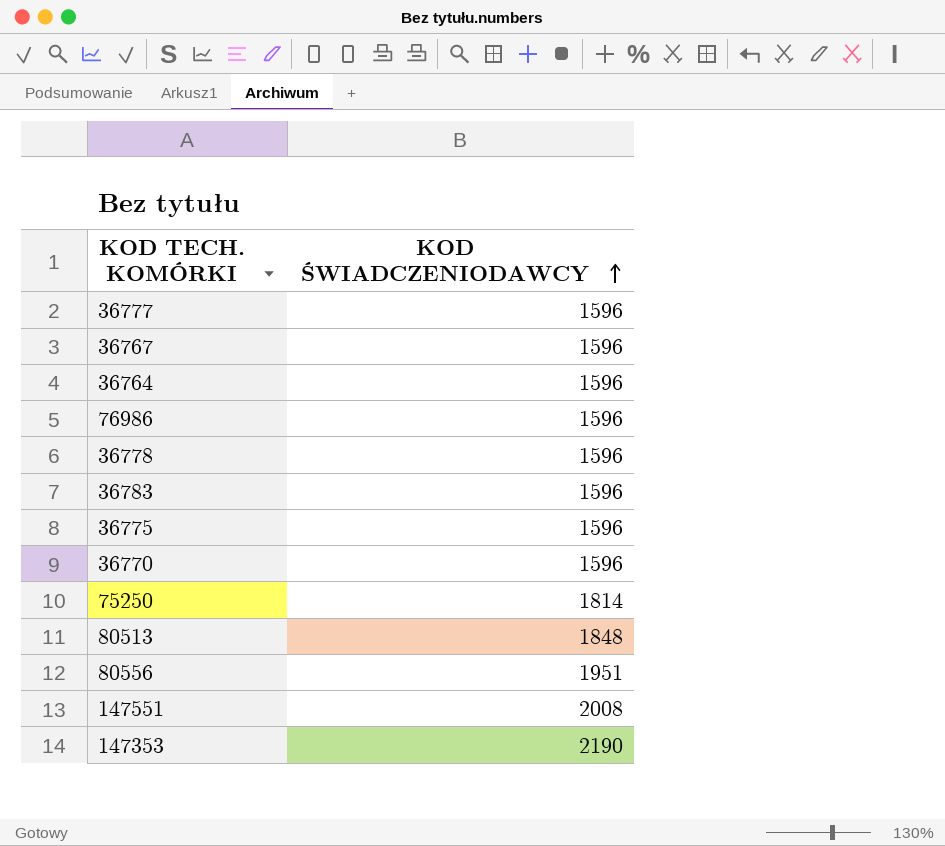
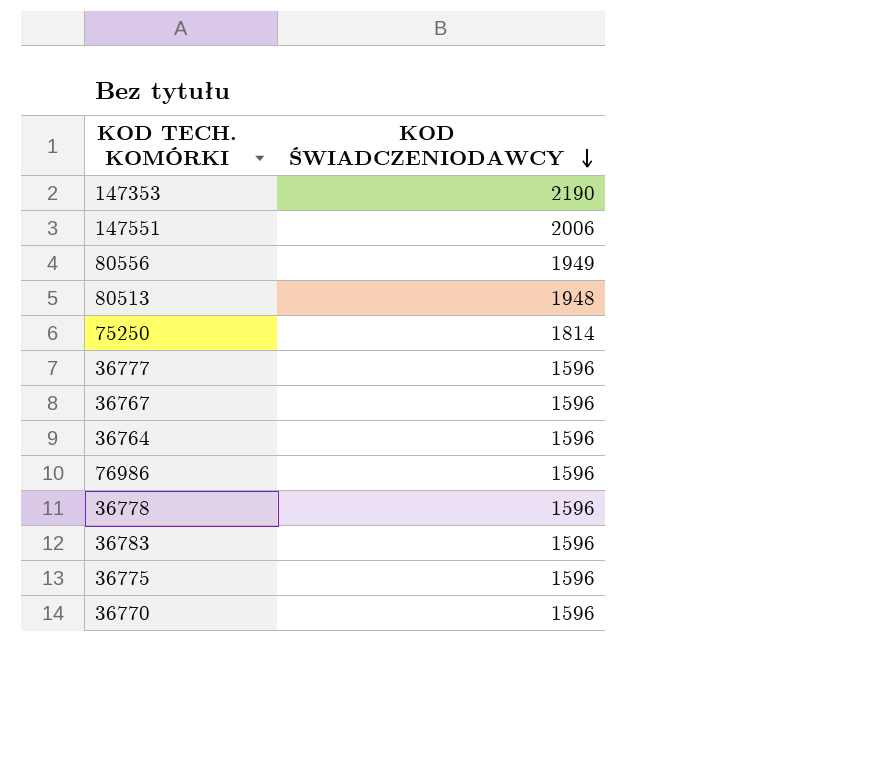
row order: KOD ŚWIADCZENIODAWCY ascending -> KOD ŚWIADCZENIODAWCY descending
147551 | KOD ŚWIADCZENIODAWCY: 2008 -> 2006
80556 | KOD ŚWIADCZENIODAWCY: 1951 -> 1949
80513 | KOD ŚWIADCZENIODAWCY: 1848 -> 1948

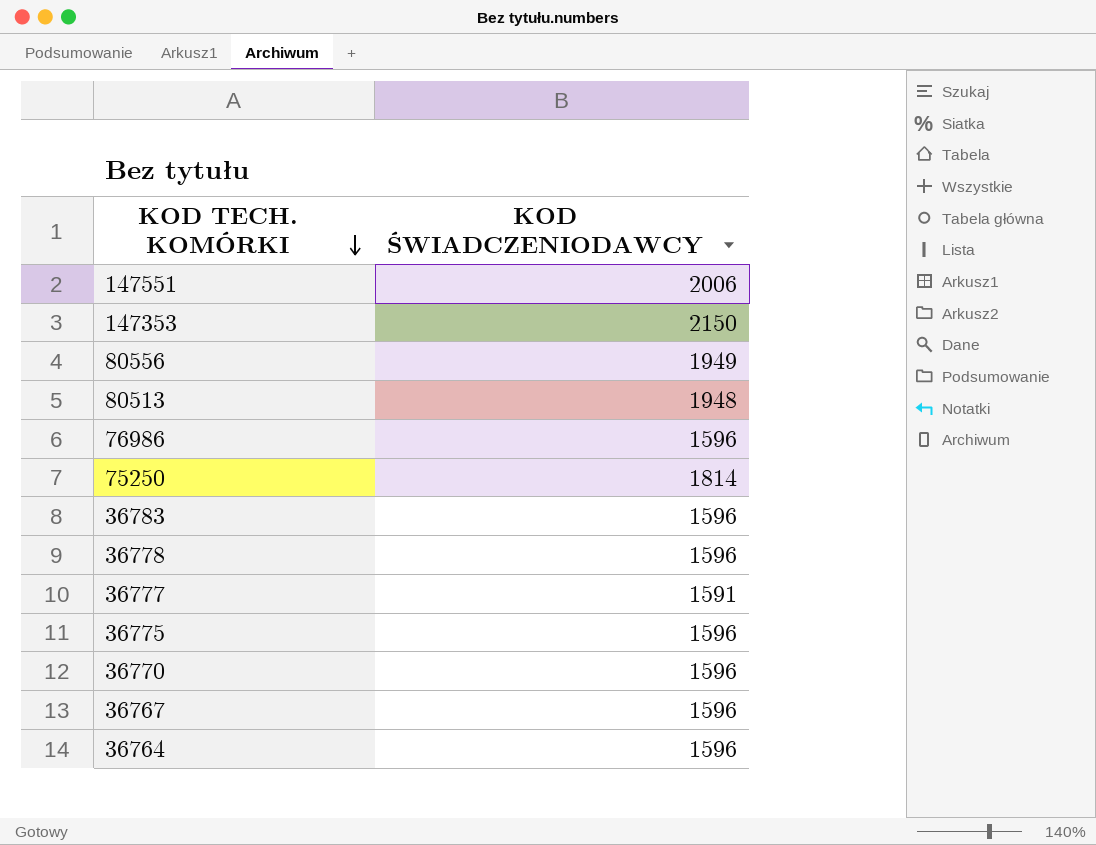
row order: KOD ŚWIADCZENIODAWCY descending -> KOD TECH. KOMÓRKI descending
147353 | KOD ŚWIADCZENIODAWCY: 2190 -> 2150
36777 | KOD ŚWIADCZENIODAWCY: 1596 -> 1591

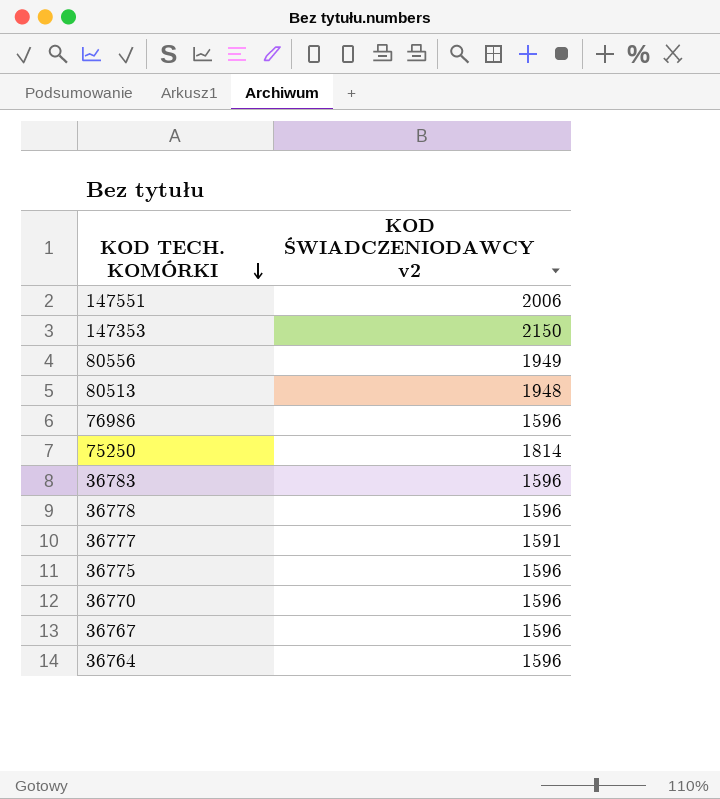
column name: KOD ŚWIADCZENIODAWCY -> KOD ŚWIADCZENIODAWCY v2

